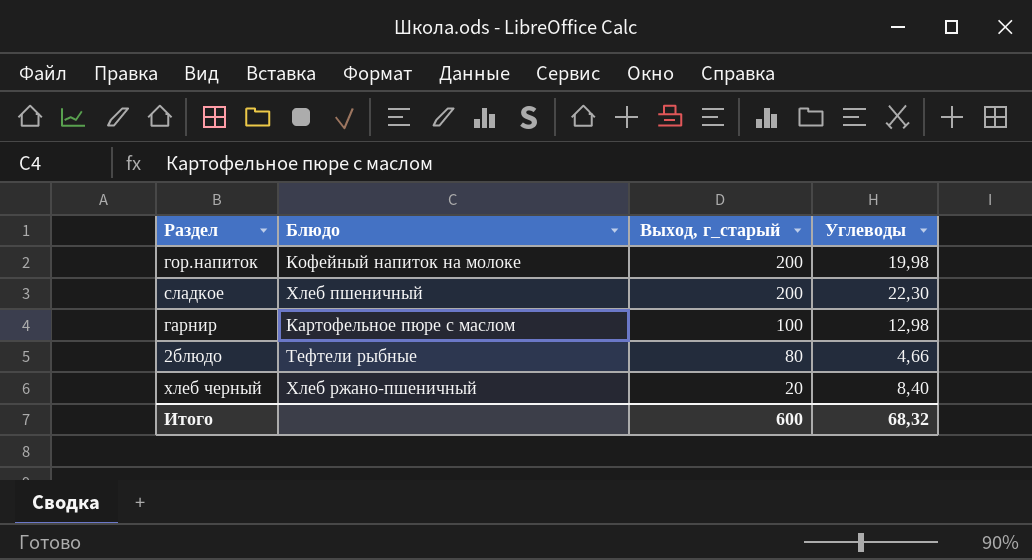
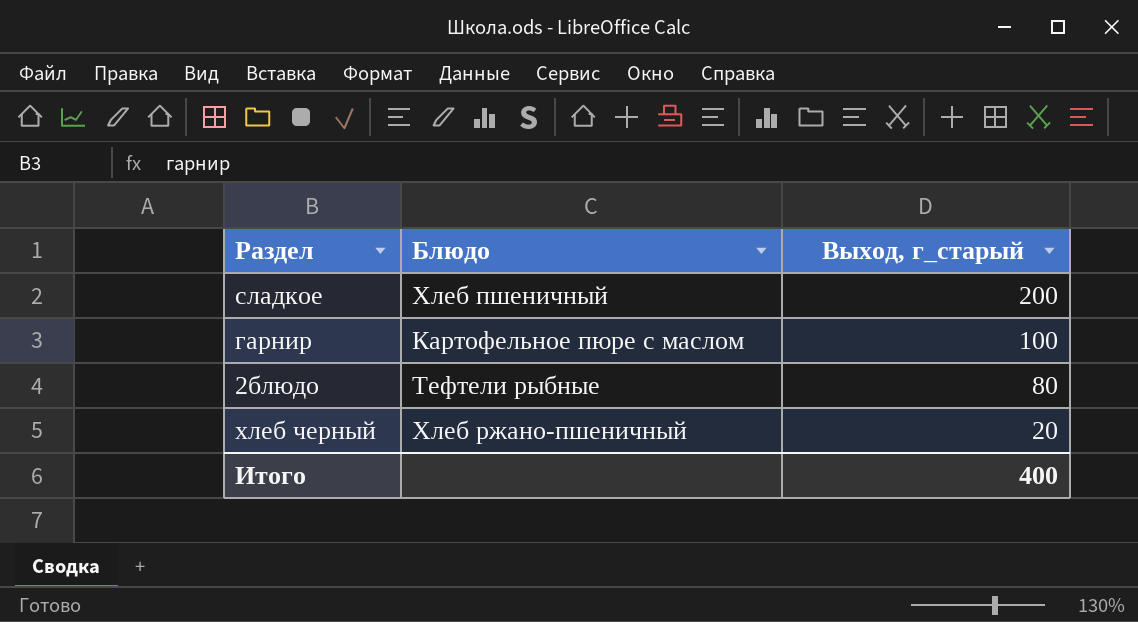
column Углеводы | position: 4 -> none
row гор.напиток: Кофейный напиток на молоке | 200 | 19,98 -> none
Итого | Выход, г_старый: 600 -> 400

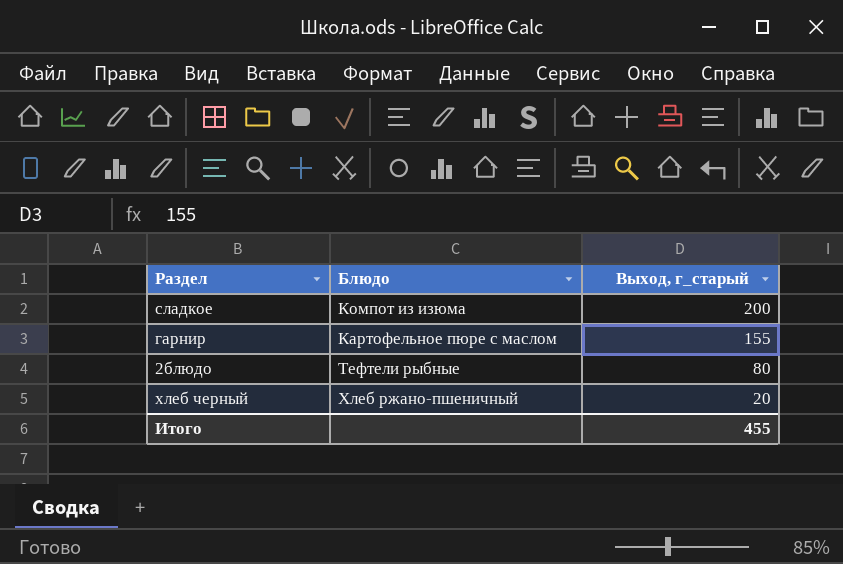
сладкое | Блюдо: Хлеб пшеничный -> Компот из изюма
гарнир | Выход, г_старый: 100 -> 155
Итого | Выход, г_старый: 400 -> 455

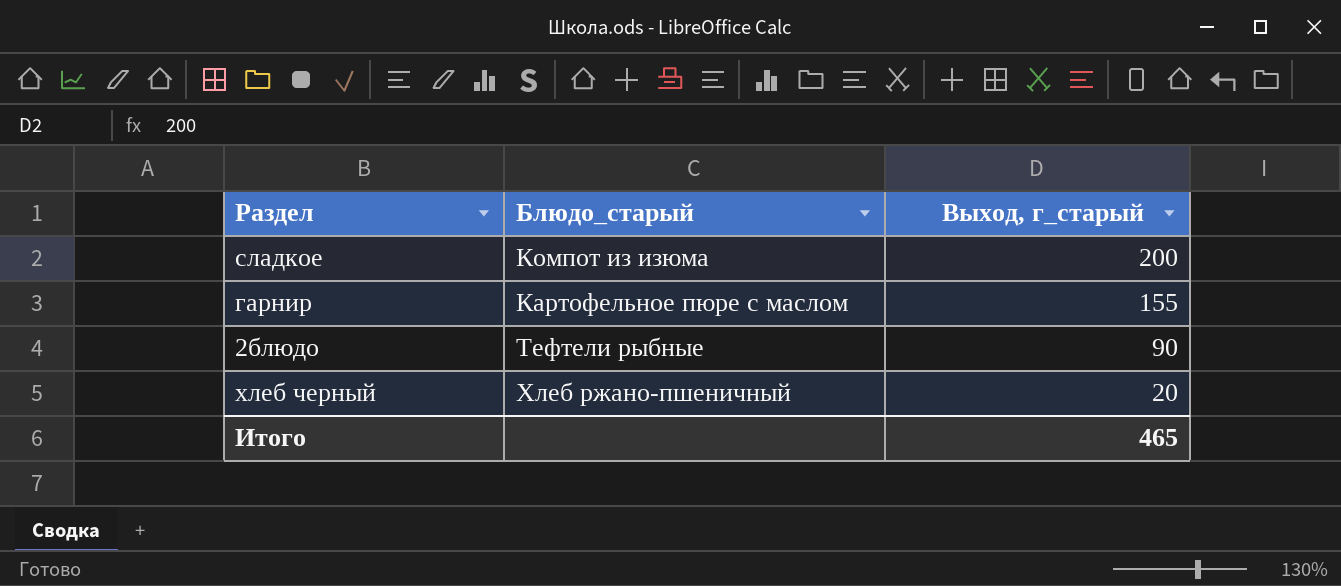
column name: Блюдо -> Блюдо_старый
2блюдо | Выход, г_старый: 80 -> 90
Итого | Выход, г_старый: 455 -> 465

